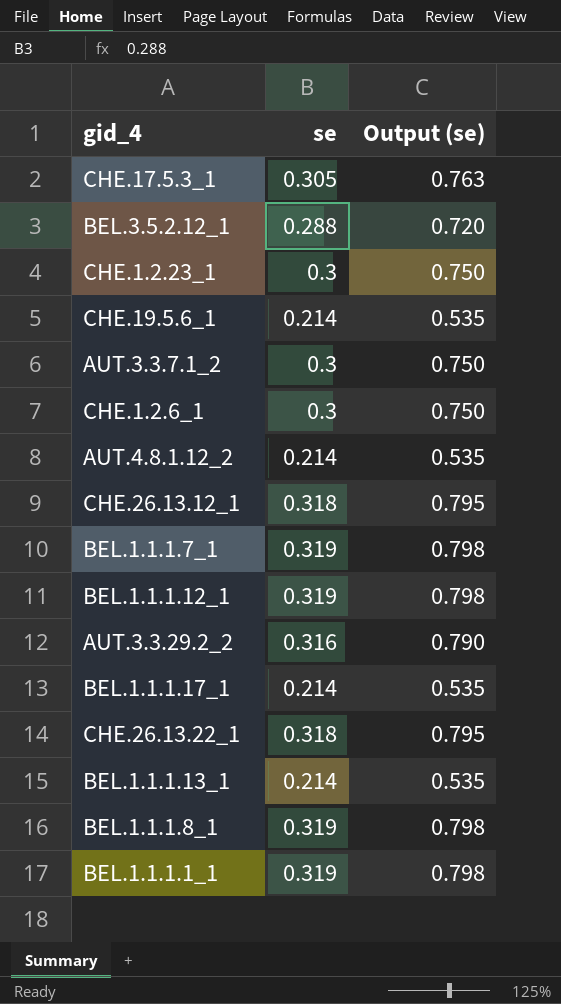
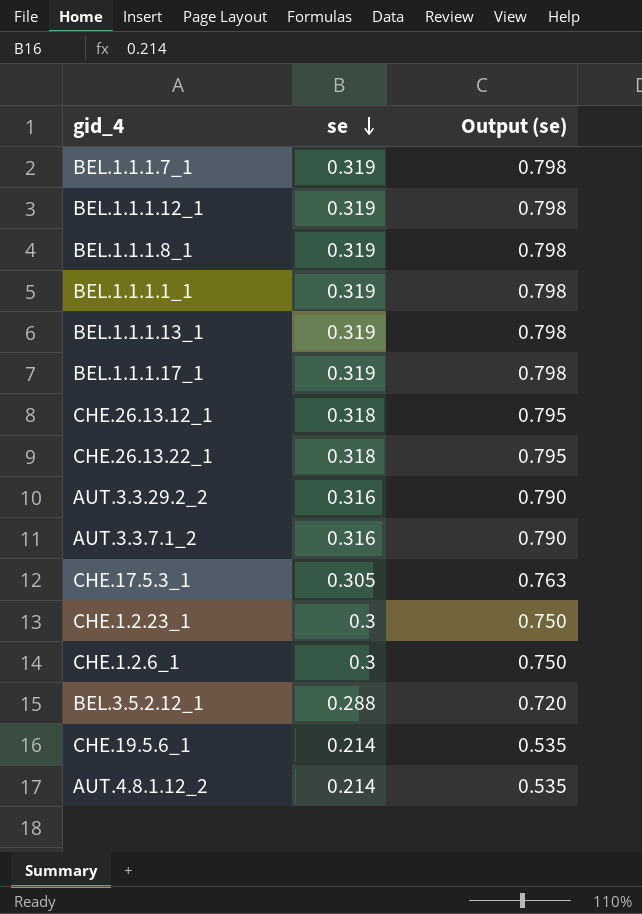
row order: none -> se descending
BEL.1.1.1.13_1 | se: 0.214 -> 0.319
BEL.1.1.1.13_1 | Output (se): 0.535 -> 0.798
BEL.1.1.1.17_1 | se: 0.214 -> 0.319
BEL.1.1.1.17_1 | Output (se): 0.535 -> 0.798
AUT.3.3.7.1_2 | se: 0.3 -> 0.316
AUT.3.3.7.1_2 | Output (se): 0.750 -> 0.790

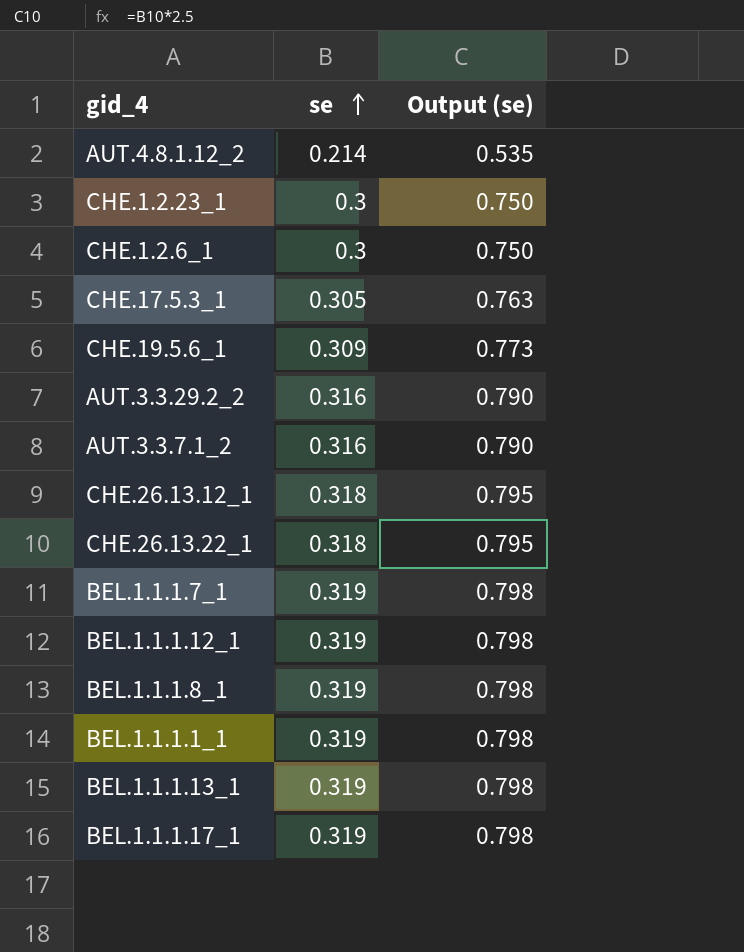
row order: se descending -> se ascending
row BEL.3.5.2.12_1: 0.288 | 0.720 -> none
CHE.19.5.6_1 | se: 0.214 -> 0.309
CHE.19.5.6_1 | Output (se): 0.535 -> 0.773

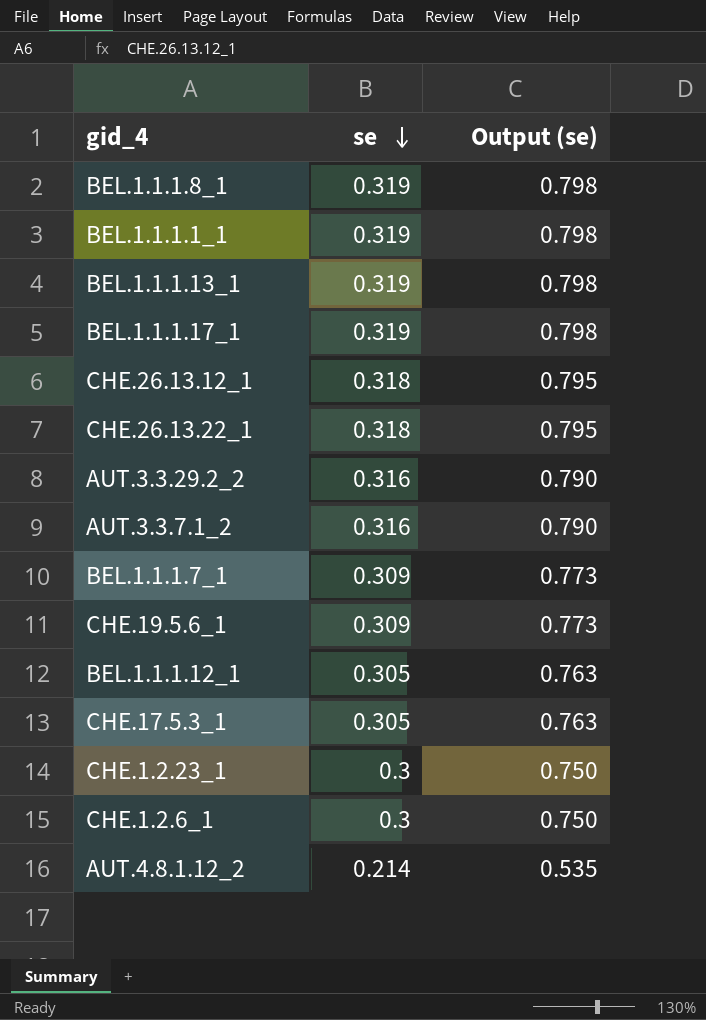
row order: se ascending -> se descending
BEL.1.1.1.7_1 | se: 0.319 -> 0.309
BEL.1.1.1.7_1 | Output (se): 0.798 -> 0.773
BEL.1.1.1.12_1 | se: 0.319 -> 0.305
BEL.1.1.1.12_1 | Output (se): 0.798 -> 0.763

